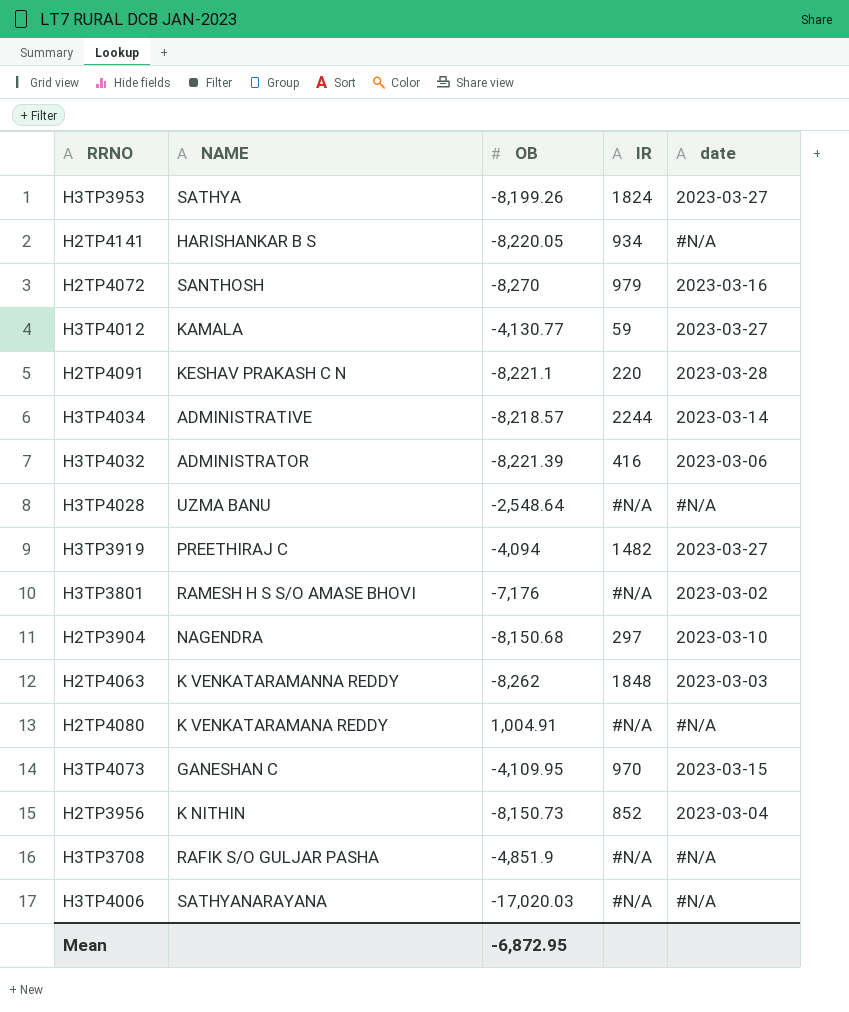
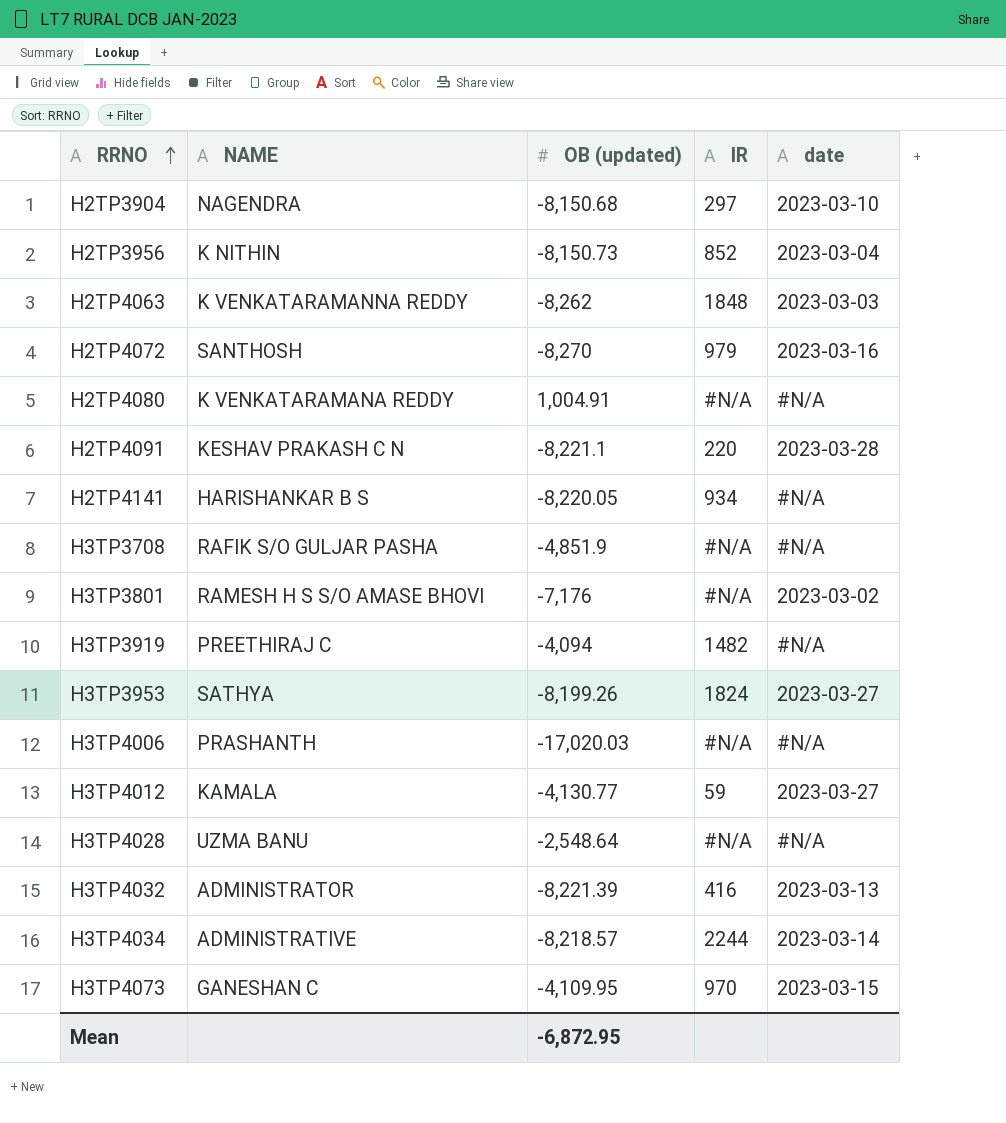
row order: none -> RRNO ascending
column name: OB -> OB (updated)
H3TP3919 | date: 2023-03-27 -> #N/A
H3TP4006 | NAME: SATHYANARAYANA -> PRASHANTH
H3TP4032 | date: 2023-03-06 -> 2023-03-13

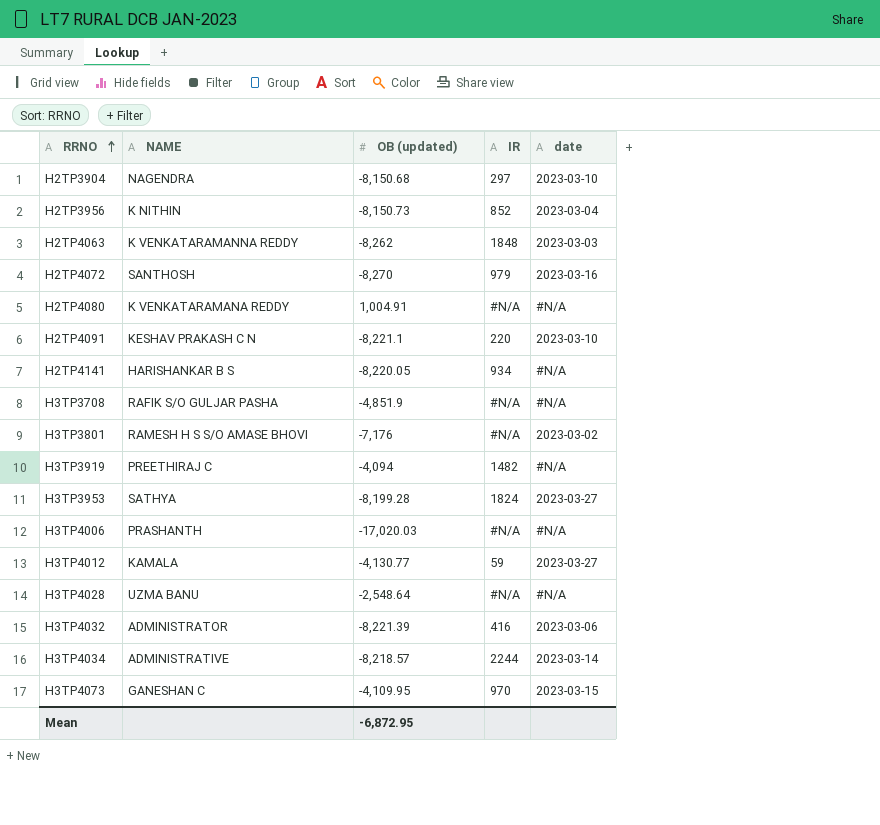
H2TP4091 | date: 2023-03-28 -> 2023-03-10
H3TP3953 | OB (updated): -8,199.26 -> -8,199.28
H3TP4032 | date: 2023-03-13 -> 2023-03-06

